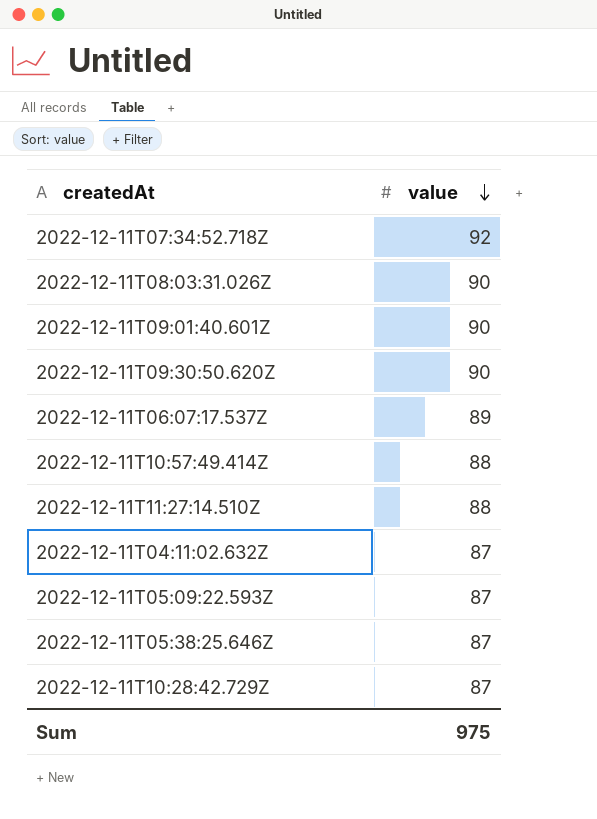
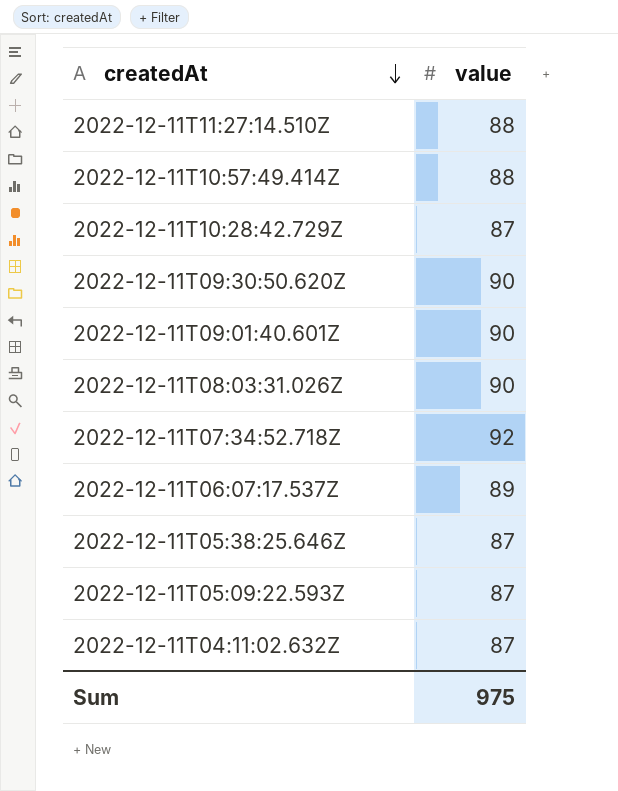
row order: value descending -> createdAt descending

